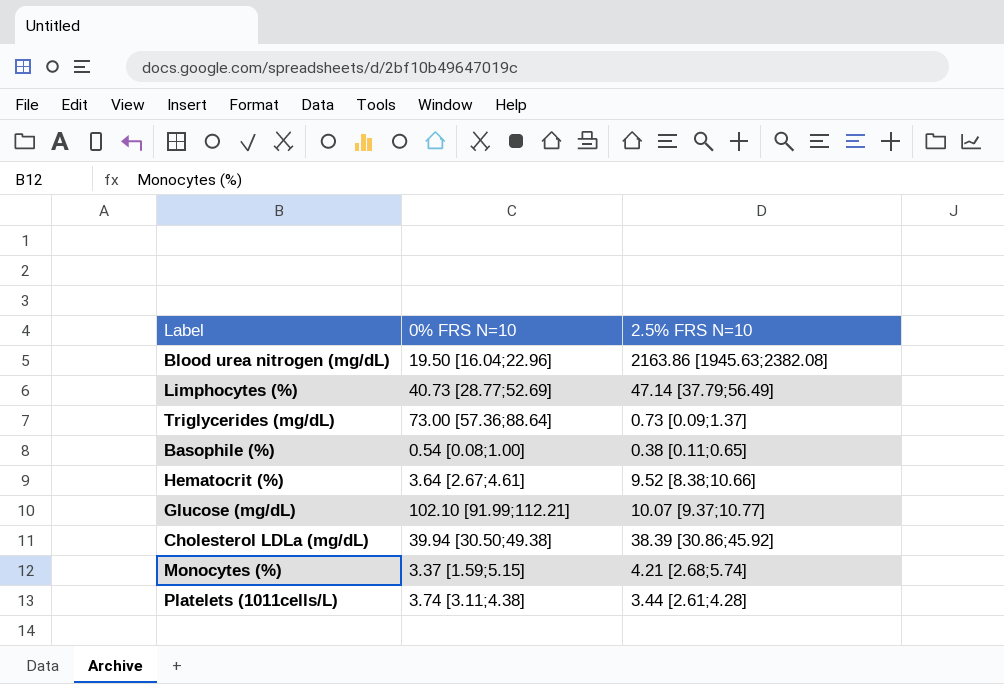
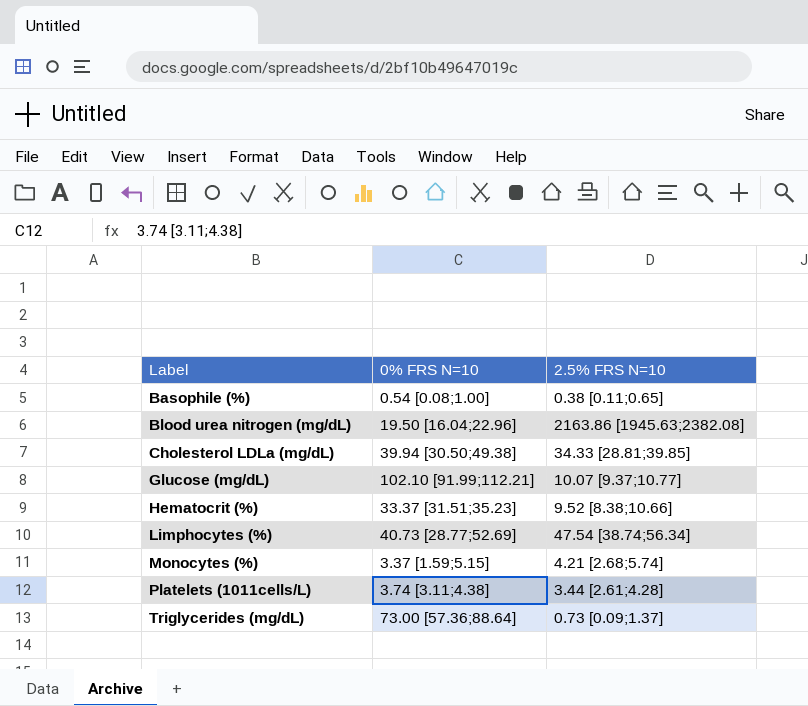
row order: none -> Label ascending
Cholesterol LDLa (mg/dL) | 2.5% FRS N=10: 38.39 [30.86;45.92] -> 34.33 [28.81;39.85]
Hematocrit (%) | 0% FRS N=10: 3.64 [2.67;4.61] -> 33.37 [31.51;35.23]
Limphocytes (%) | 2.5% FRS N=10: 47.14 [37.79;56.49] -> 47.54 [38.74;56.34]

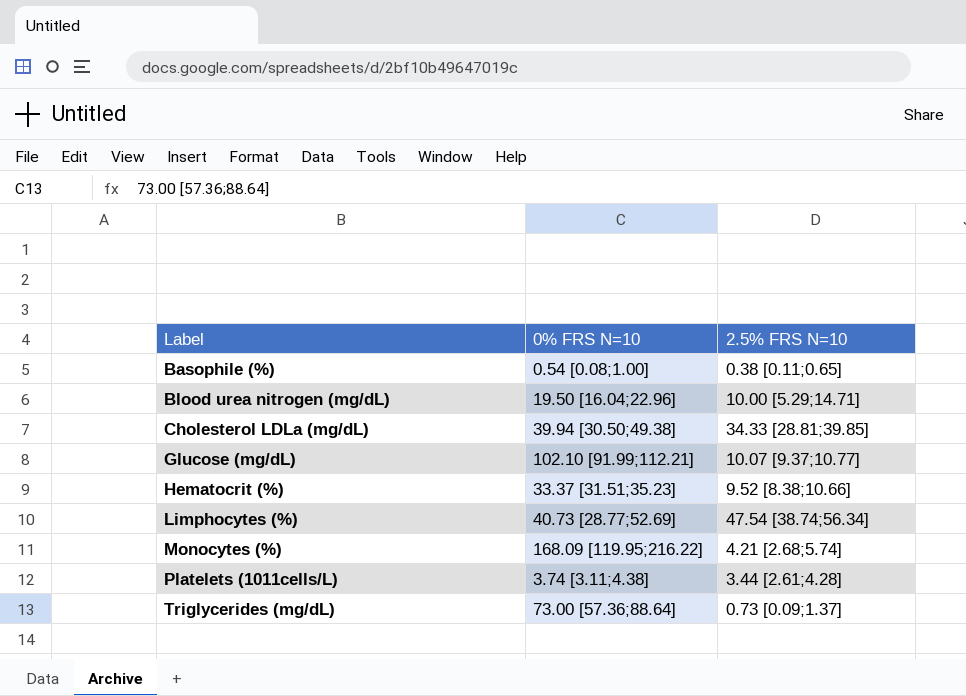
Blood urea nitrogen (mg/dL) | 2.5% FRS N=10: 2163.86 [1945.63;2382.08] -> 10.00 [5.29;14.71]
Monocytes (%) | 0% FRS N=10: 3.37 [1.59;5.15] -> 168.09 [119.95;216.22]

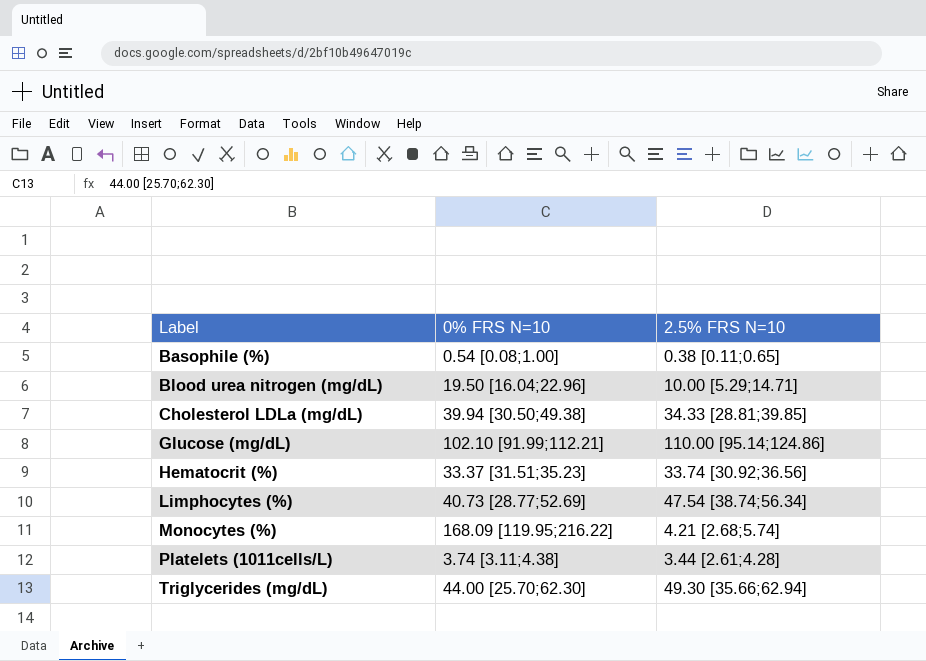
Glucose (mg/dL) | 2.5% FRS N=10: 10.07 [9.37;10.77] -> 110.00 [95.14;124.86]
Hematocrit (%) | 2.5% FRS N=10: 9.52 [8.38;10.66] -> 33.74 [30.92;36.56]
Triglycerides (mg/dL) | 0% FRS N=10: 73.00 [57.36;88.64] -> 44.00 [25.70;62.30]
Triglycerides (mg/dL) | 2.5% FRS N=10: 0.73 [0.09;1.37] -> 49.30 [35.66;62.94]

